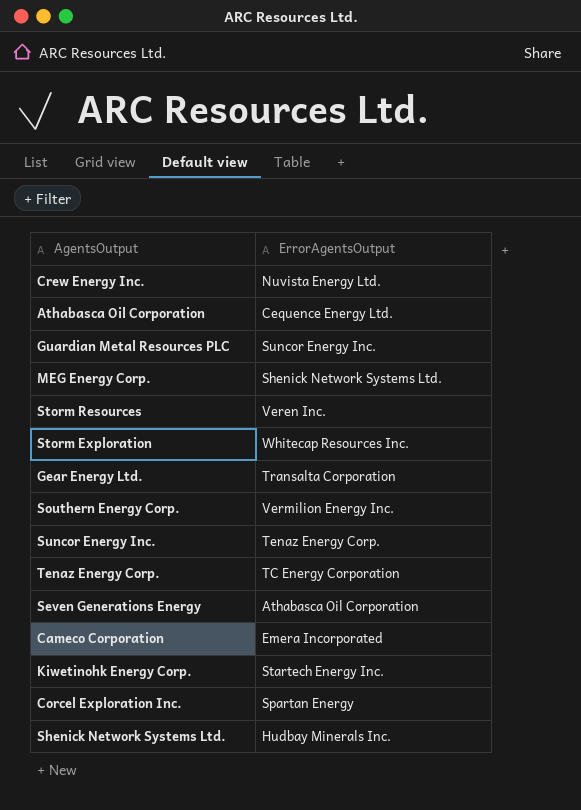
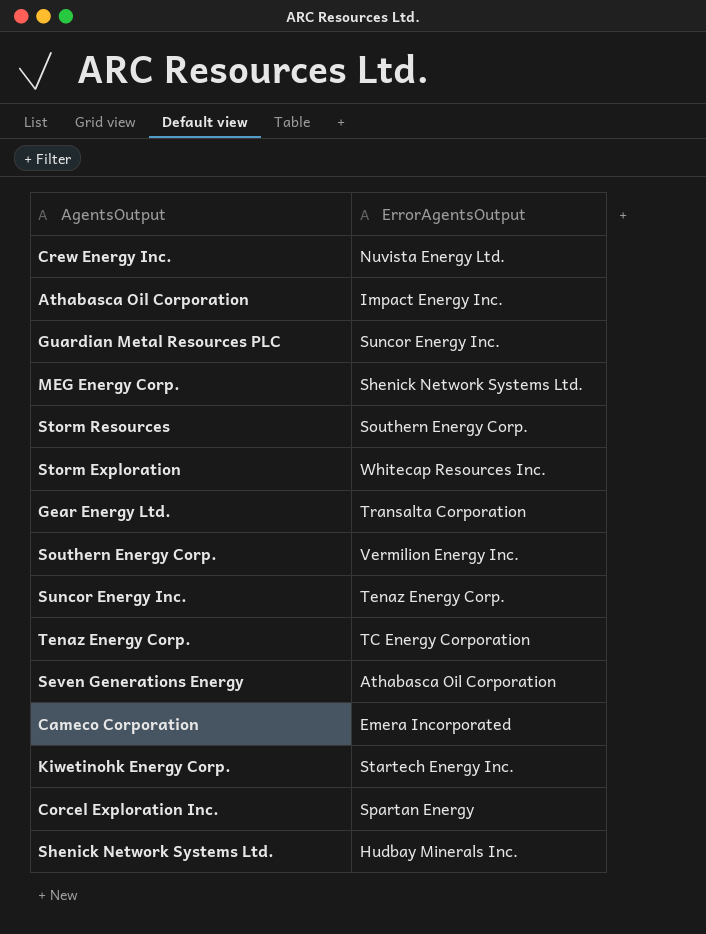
Athabasca Oil Corporation | ErrorAgentsOutput: Cequence Energy Ltd. -> Impact Energy Inc.
Storm Resources | ErrorAgentsOutput: Veren Inc. -> Southern Energy Corp.

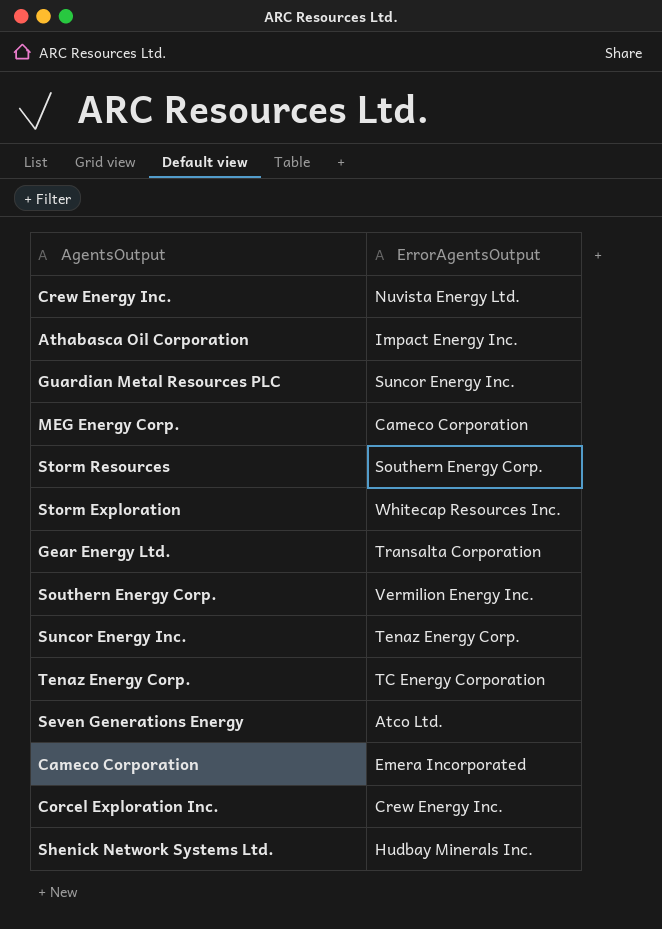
row Kiwetinohk Energy Corp.: Startech Energy Inc. -> none
MEG Energy Corp. | ErrorAgentsOutput: Shenick Network Systems Ltd. -> Cameco Corporation
Seven Generations Energy | ErrorAgentsOutput: Athabasca Oil Corporation -> Atco Ltd.
Corcel Exploration Inc. | ErrorAgentsOutput: Spartan Energy -> Crew Energy Inc.

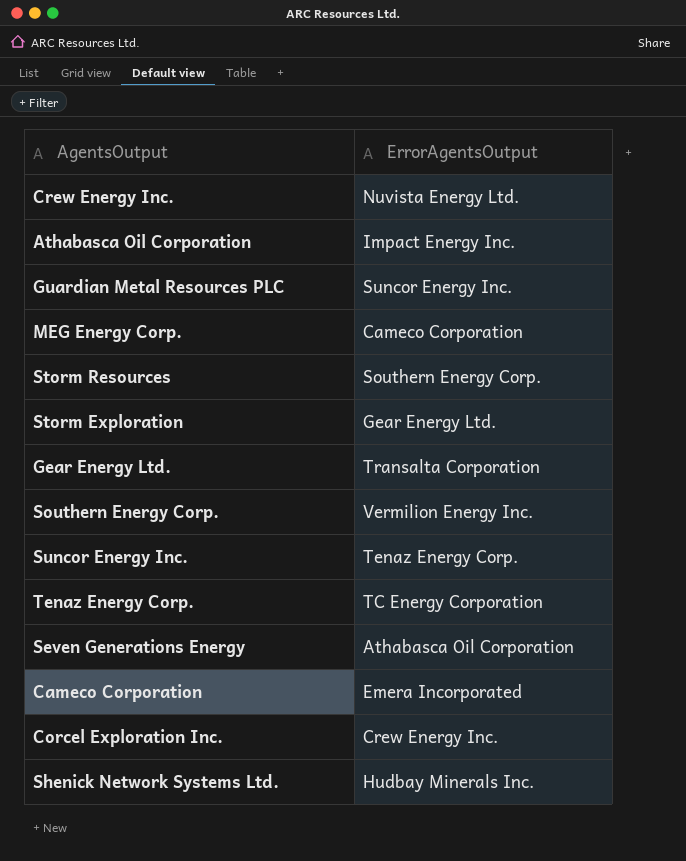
Storm Exploration | ErrorAgentsOutput: Whitecap Resources Inc. -> Gear Energy Ltd.
Seven Generations Energy | ErrorAgentsOutput: Atco Ltd. -> Athabasca Oil Corporation

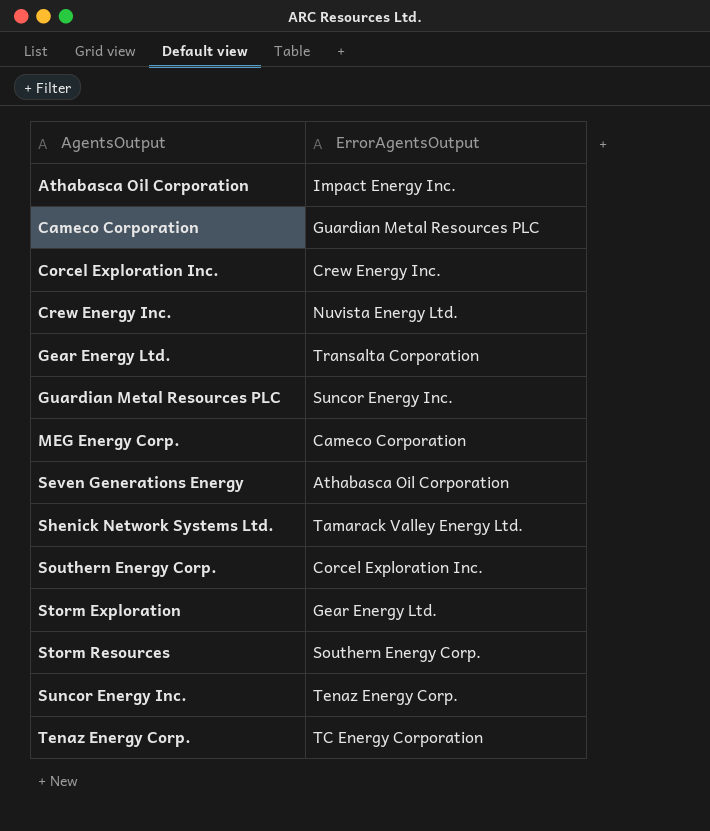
row order: none -> AgentsOutput ascending
Cameco Corporation | ErrorAgentsOutput: Emera Incorporated -> Guardian Metal Resources PLC
Shenick Network Systems Ltd. | ErrorAgentsOutput: Hudbay Minerals Inc. -> Tamarack Valley Energy Ltd.
Southern Energy Corp. | ErrorAgentsOutput: Vermilion Energy Inc. -> Corcel Exploration Inc.

